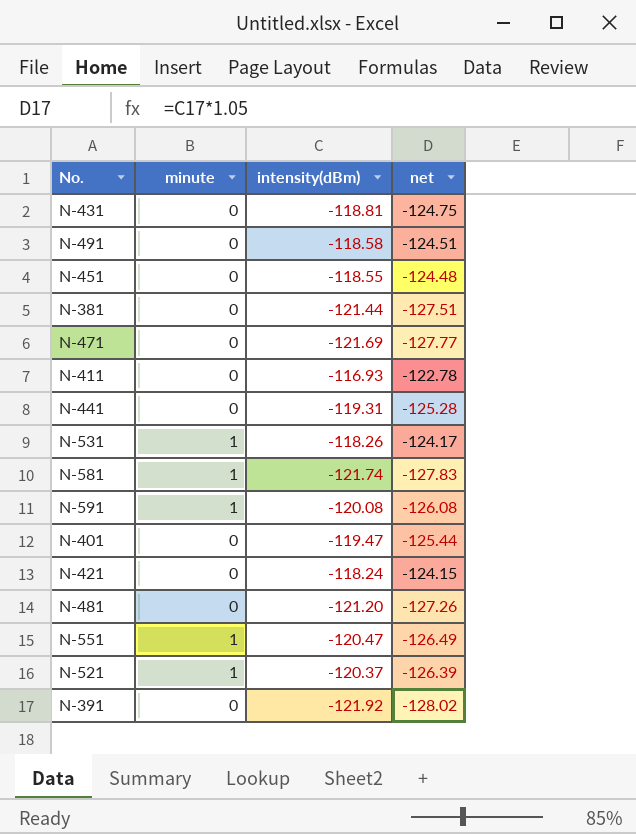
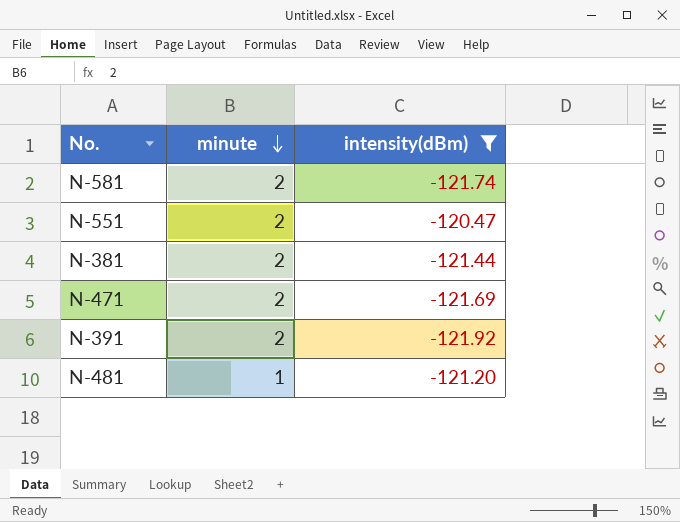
filter: none -> intensity(dBm) <= -120.47
row order: none -> minute descending
column net | formula: [intensity(dBm)] * 1.05 -> none
N-581 | minute: 1 -> 2
N-551 | minute: 1 -> 2
N-381 | minute: 0 -> 2
N-471 | minute: 0 -> 2
N-391 | minute: 0 -> 2
N-481 | minute: 0 -> 1

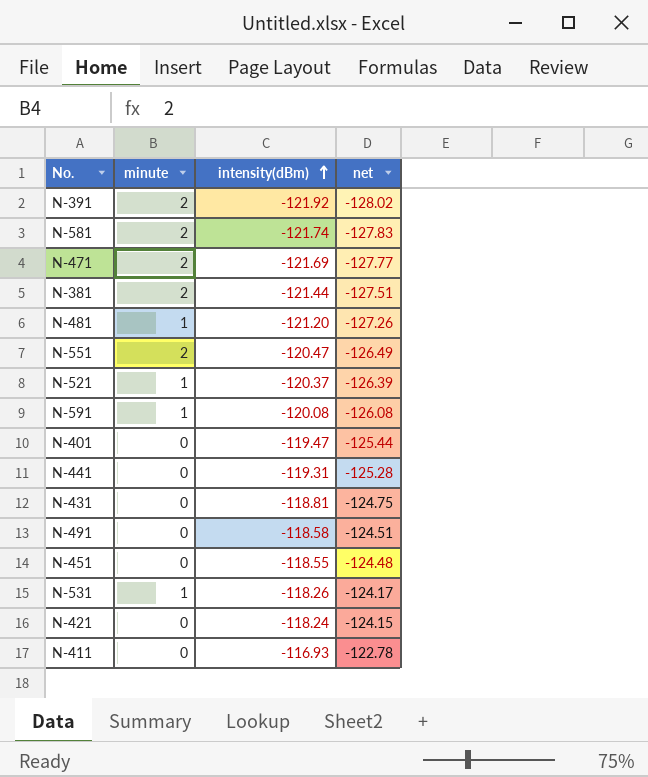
filter: intensity(dBm) <= -120.47 -> none
row order: minute descending -> intensity(dBm) ascending
column net | formula: none -> [intensity(dBm)] * 1.05

